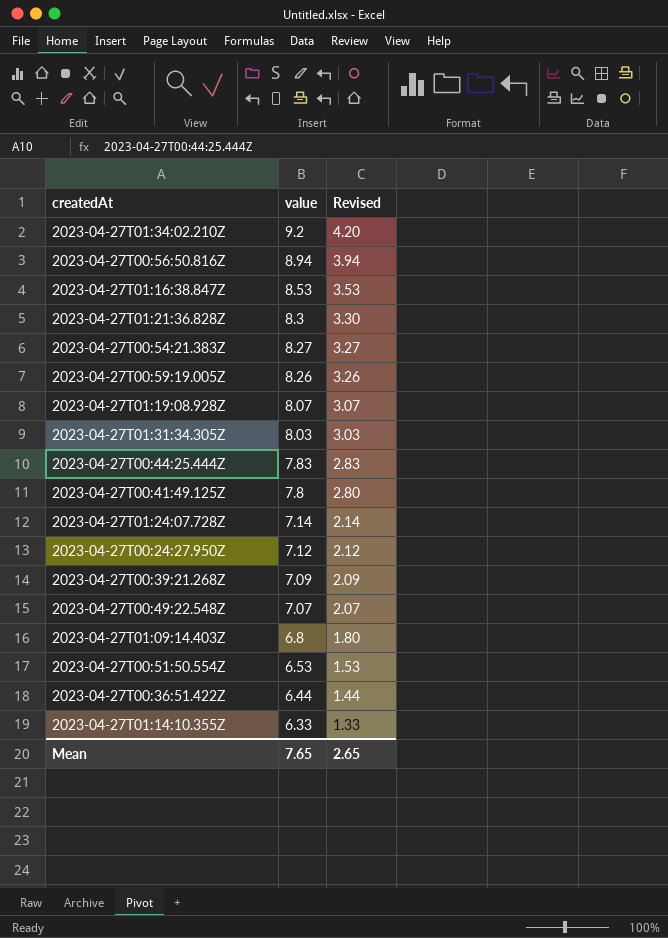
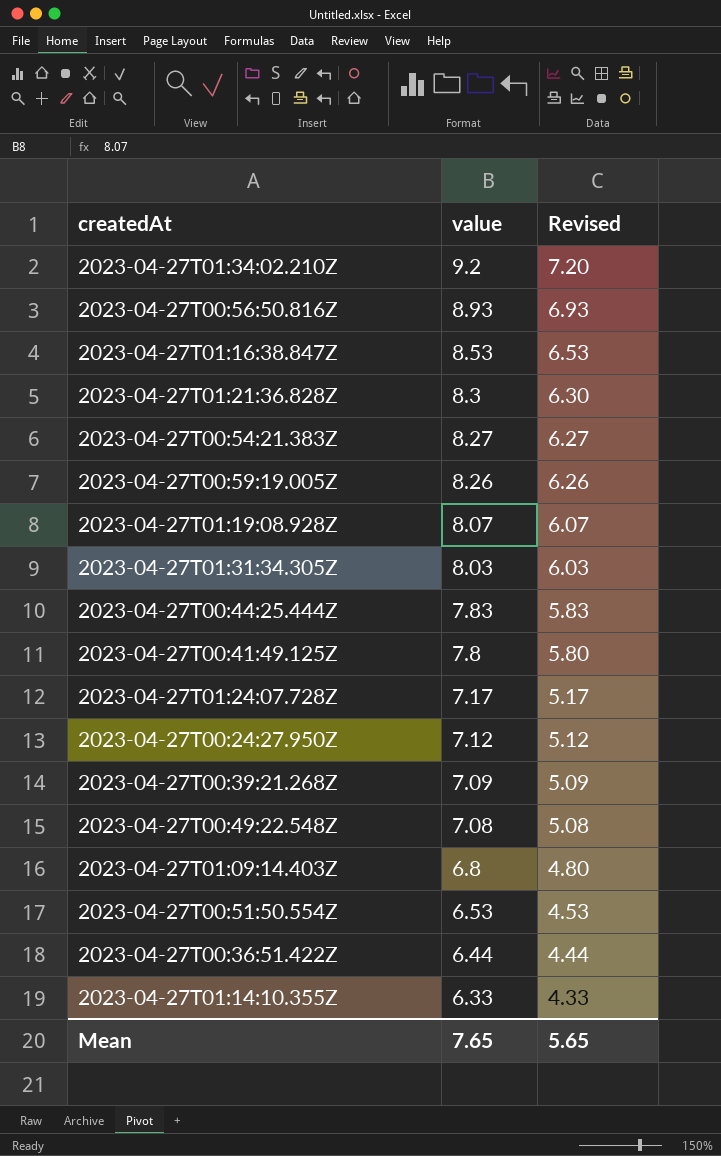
column Revised | formula: [value] - 5 -> [value] - 2
2023-04-27T00:56:50.816Z | value: 8.94 -> 8.93
2023-04-27T01:24:07.728Z | value: 7.14 -> 7.17
2023-04-27T00:49:22.548Z | value: 7.07 -> 7.08
Mean | Revised: 2.65 -> 5.65

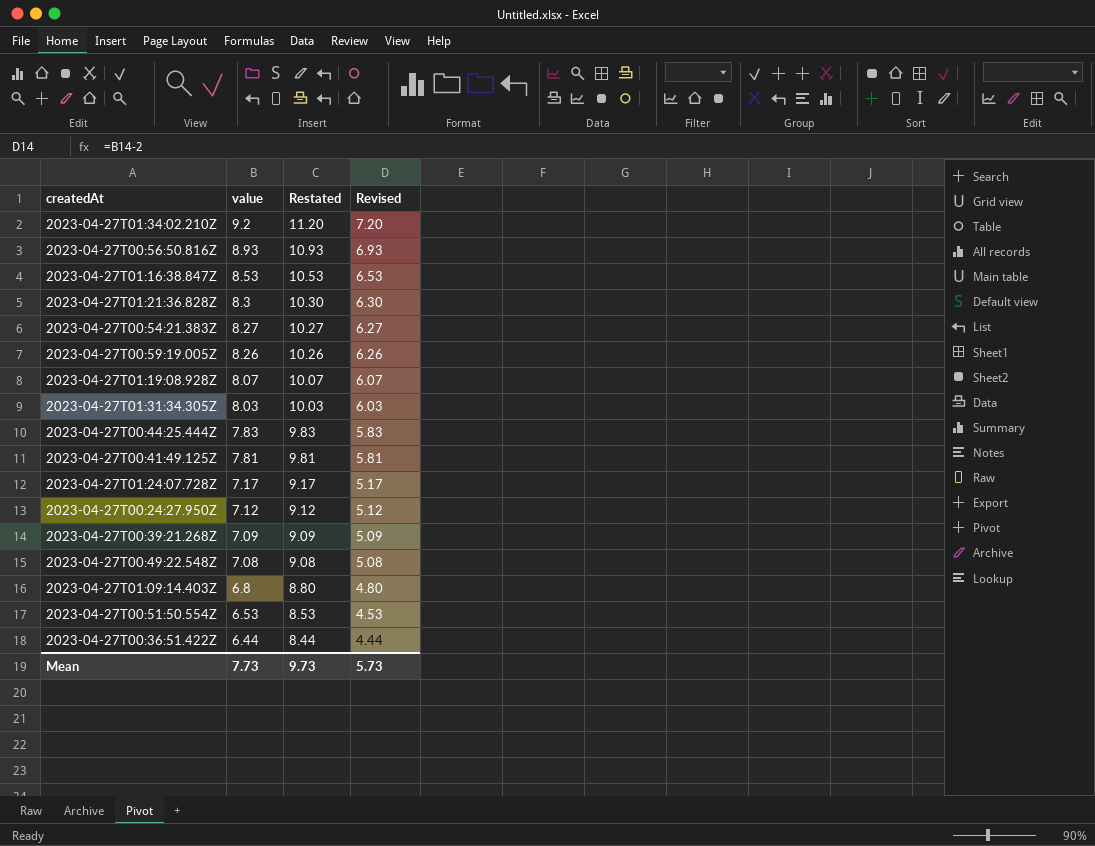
column Restated | formula: none -> [value] + 2
row 2023-04-27T01:14:10.355Z: 6.33 | 4.33 -> none
2023-04-27T00:41:49.125Z | value: 7.8 -> 7.81
2023-04-27T00:41:49.125Z | Revised: 5.80 -> 5.81
Mean | value: 7.65 -> 7.73
Mean | Revised: 5.65 -> 5.73

